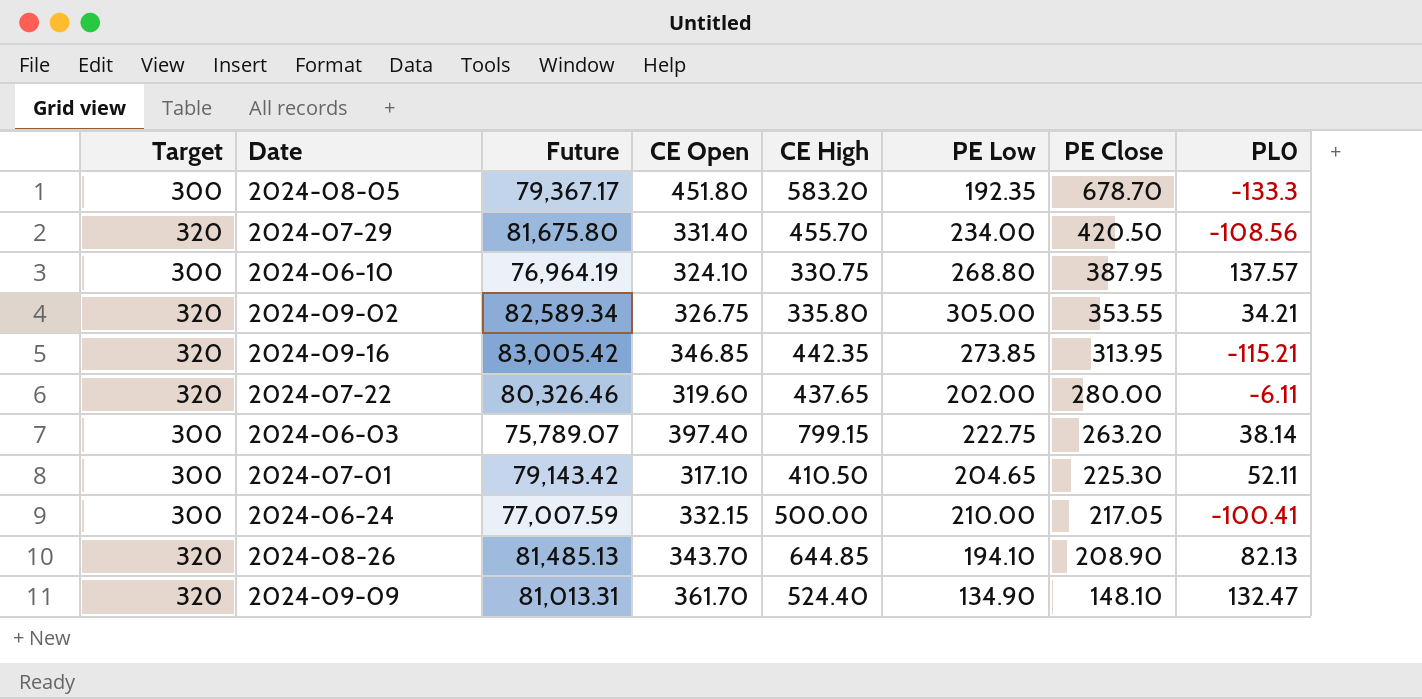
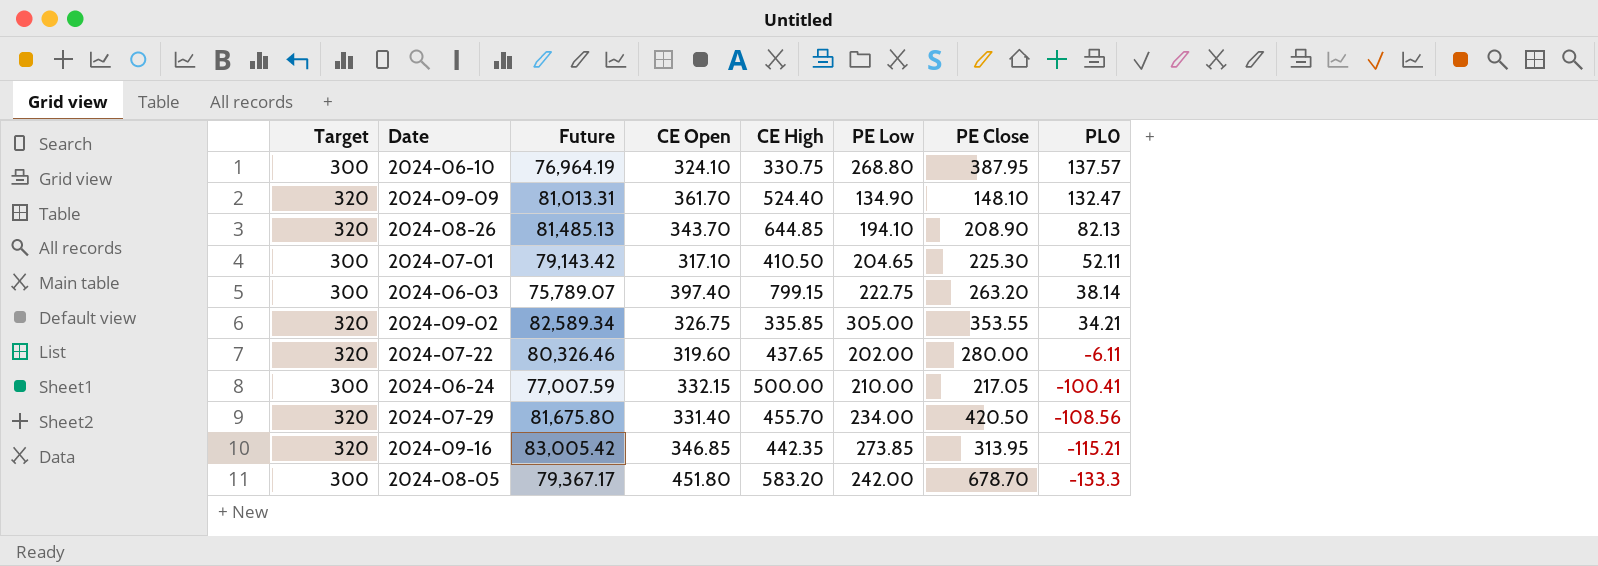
row order: PE Close descending -> PL0 descending
2024-09-02 | CE High: 335.80 -> 335.85
2024-08-05 | PE Low: 192.35 -> 242.00

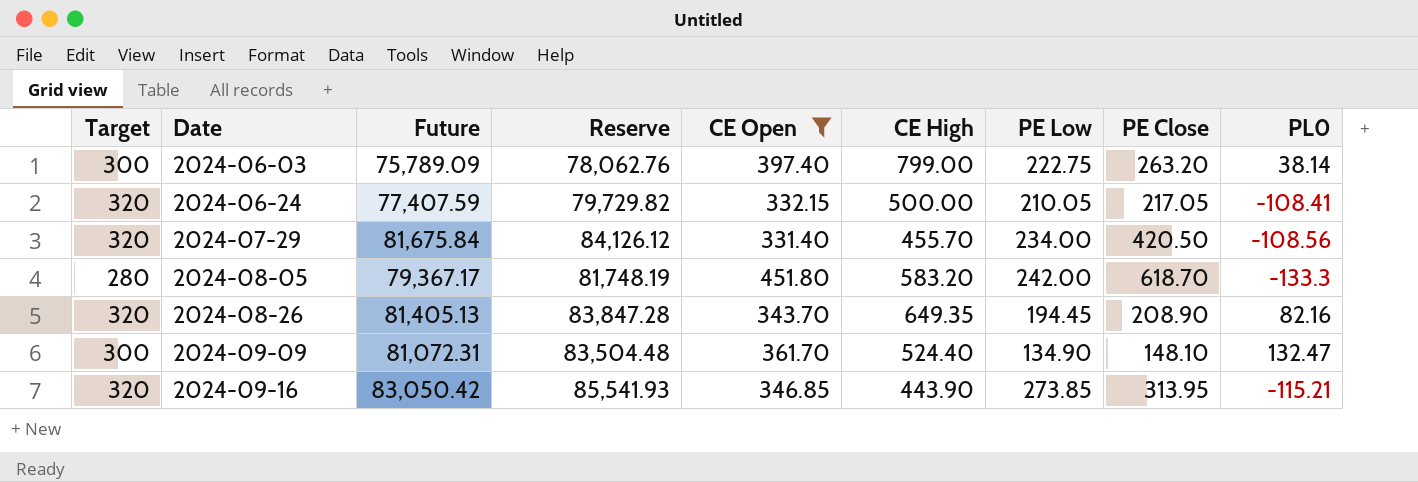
filter: none -> CE Open >= 331.40
row order: PL0 descending -> Date ascending
column Reserve | formula: none -> [Future] * 1.03
2024-06-03 | Future: 75,789.07 -> 75,789.09
2024-06-03 | CE High: 799.15 -> 799.00
2024-06-24 | Target: 300 -> 320
2024-06-24 | Future: 77,007.59 -> 77,407.59
2024-06-24 | PE Low: 210.00 -> 210.05
2024-06-24 | PL0: -100.41 -> -108.41
2024-07-29 | Future: 81,675.80 -> 81,675.84
2024-08-05 | Target: 300 -> 280
2024-08-05 | PE Close: 678.70 -> 618.70
2024-08-26 | Future: 81,485.13 -> 81,405.13
2024-08-26 | CE High: 644.85 -> 649.35
2024-08-26 | PE Low: 194.10 -> 194.45
2024-08-26 | PL0: 82.13 -> 82.16
2024-09-09 | Target: 320 -> 300
2024-09-09 | Future: 81,013.31 -> 81,072.31
2024-09-16 | Future: 83,005.42 -> 83,050.42
2024-09-16 | CE High: 442.35 -> 443.90

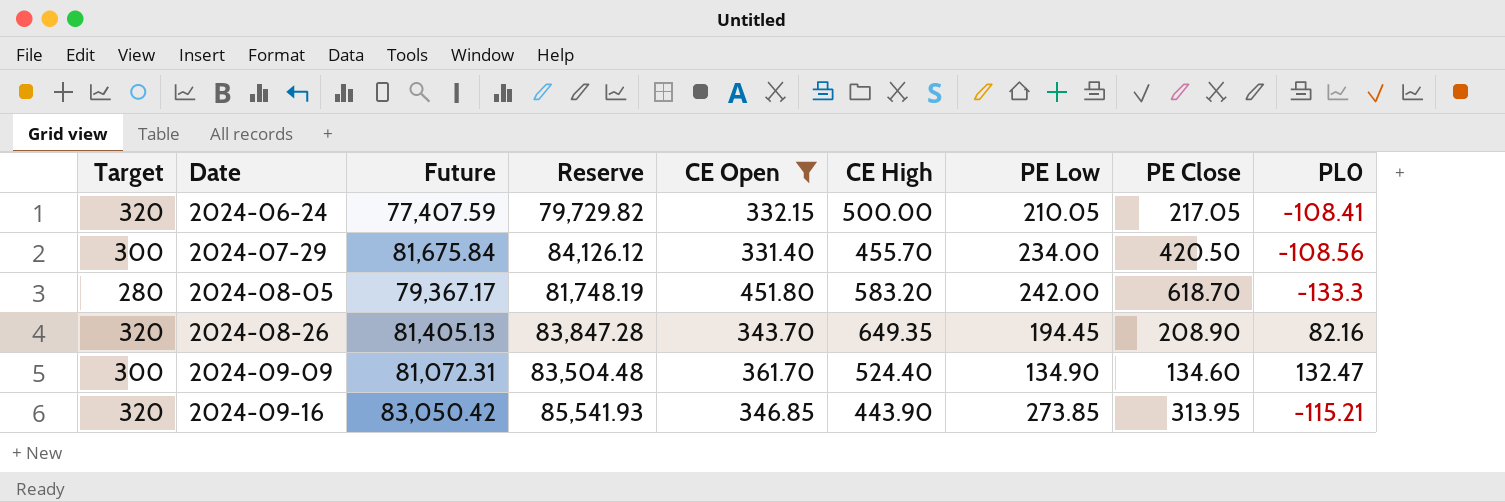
row 2024-06-03: 300 | 75,789.09 | 78,062.76 | 397.40 | 799.00 | 222.75 | 263.20 | 38.14 -> none
2024-07-29 | Target: 320 -> 300
2024-09-09 | PE Close: 148.10 -> 134.60

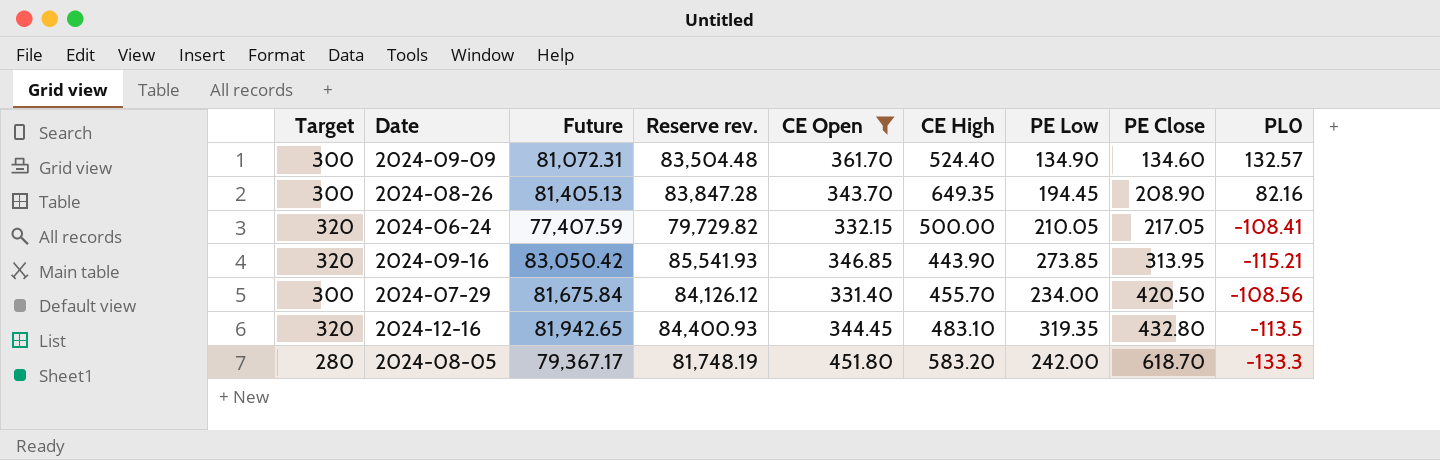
row order: Date ascending -> PE Close ascending
column name: Reserve -> Reserve rev.
2024-09-09 | PL0: 132.47 -> 132.57
2024-08-26 | Target: 320 -> 300
row 2024-12-16: none -> 320 | 81,942.65 | 84,400.93 | 344.45 | 483.10 | 319.35 | 432.80 | -113.5

